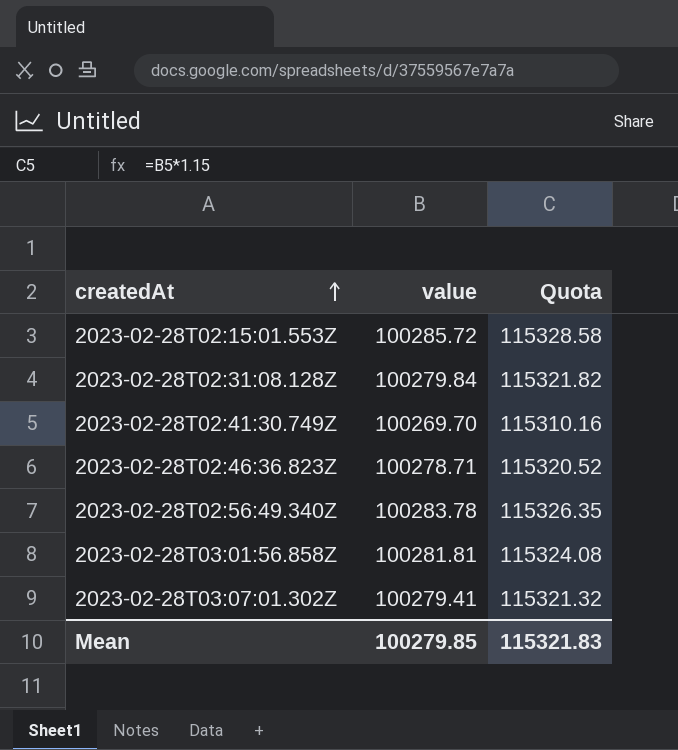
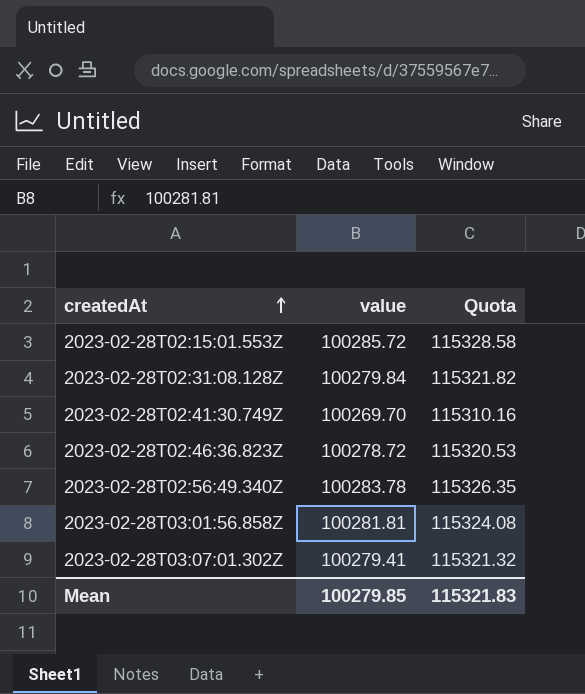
2023-02-28T02:46:36.823Z | value: 100278.71 -> 100278.72
2023-02-28T02:46:36.823Z | Quota: 115320.52 -> 115320.53

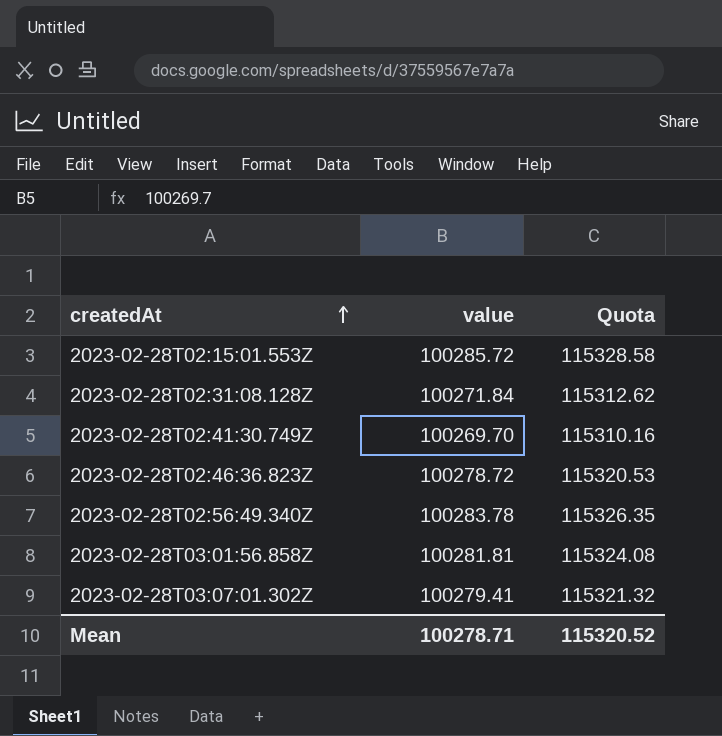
2023-02-28T02:31:08.128Z | value: 100279.84 -> 100271.84
2023-02-28T02:31:08.128Z | Quota: 115321.82 -> 115312.62
Mean | value: 100279.85 -> 100278.71
Mean | Quota: 115321.83 -> 115320.52

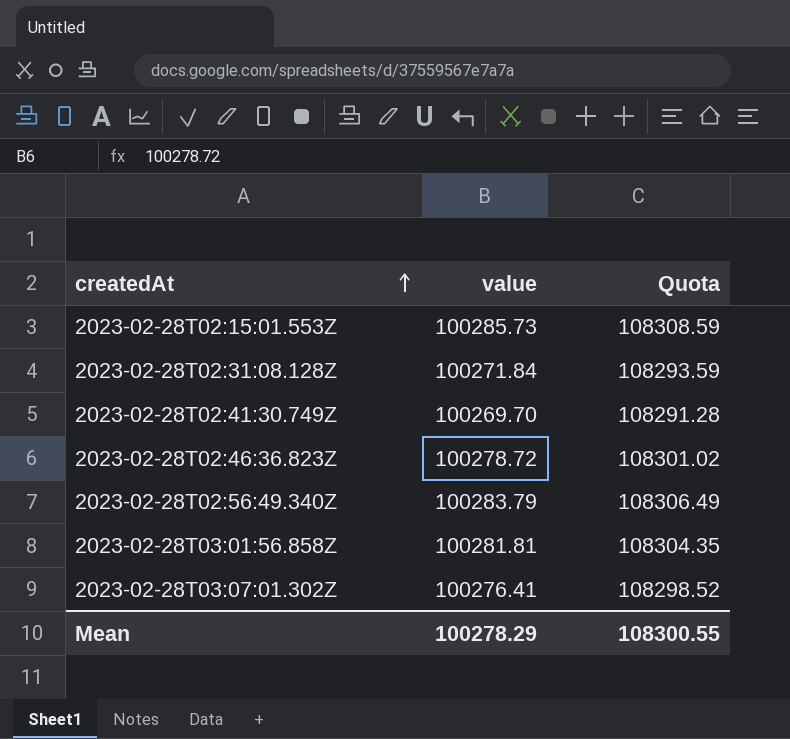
column Quota | formula: [value] * 1.15 -> [value] * 1.08
2023-02-28T02:15:01.553Z | value: 100285.72 -> 100285.73
2023-02-28T02:56:49.340Z | value: 100283.78 -> 100283.79
2023-02-28T03:07:01.302Z | value: 100279.41 -> 100276.41
Mean | value: 100278.71 -> 100278.29
Mean | Quota: 115320.52 -> 108300.55

